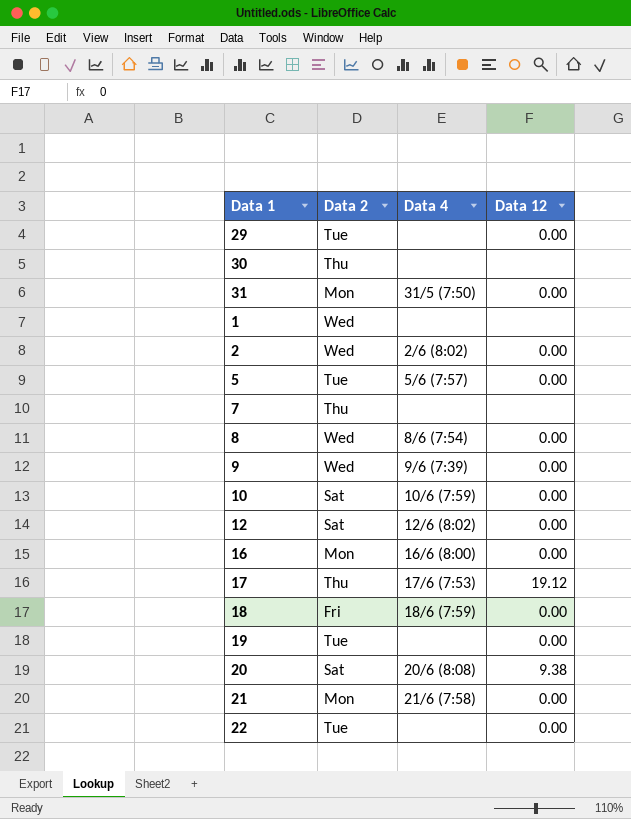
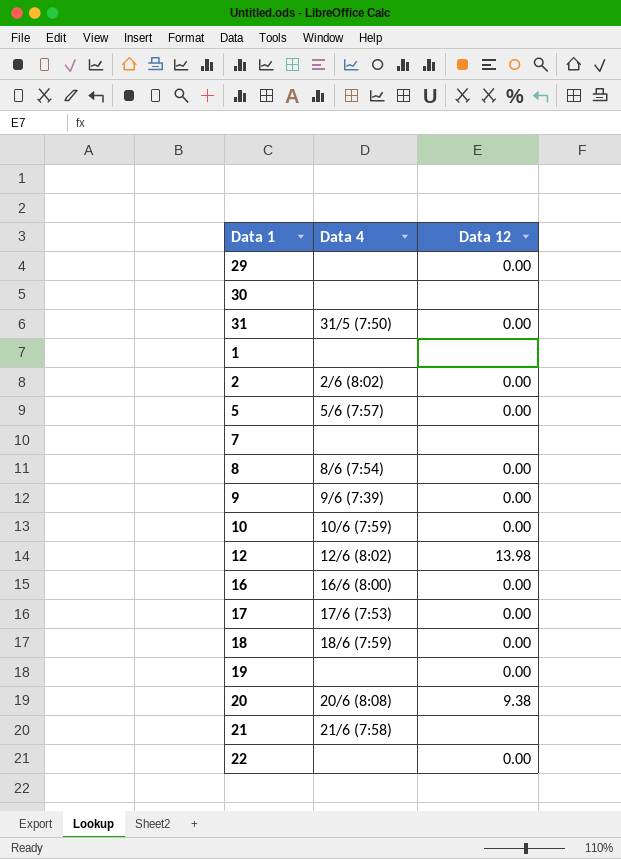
column Data 2 | position: 2 -> none
12 | Data 12: 0.00 -> 13.98
17 | Data 12: 19.12 -> 0.00
21 | Data 12: 0.00 -> none

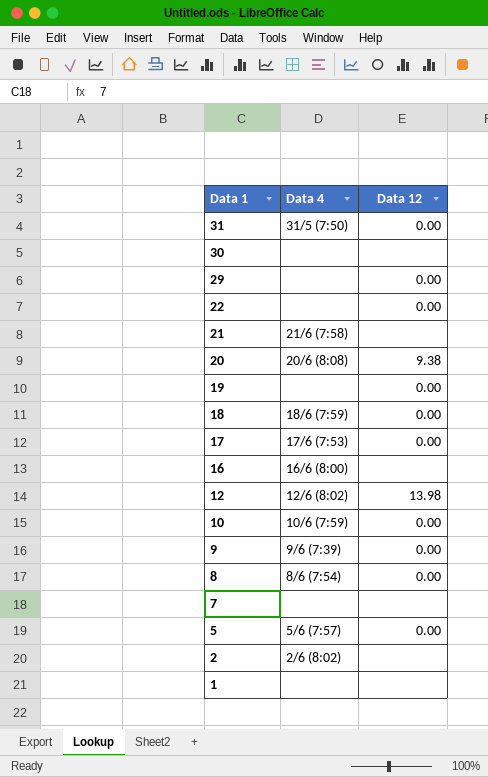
row order: none -> Data 1 descending
16 | Data 12: 0.00 -> none
2 | Data 12: 0.00 -> none

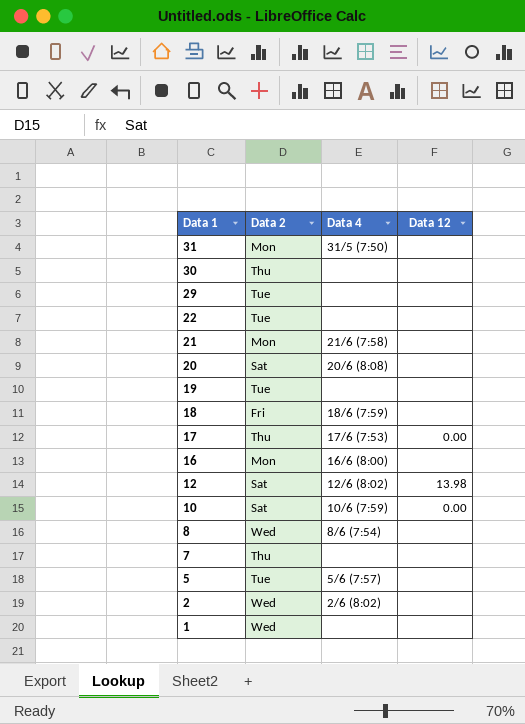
column Data 2 | position: none -> 2
row 9: 9/6 (7:39) | 0.00 -> none
31 | Data 12: 0.00 -> none
29 | Data 12: 0.00 -> none
22 | Data 12: 0.00 -> none
20 | Data 12: 9.38 -> none
19 | Data 12: 0.00 -> none
18 | Data 12: 0.00 -> none
8 | Data 12: 0.00 -> none
5 | Data 12: 0.00 -> none

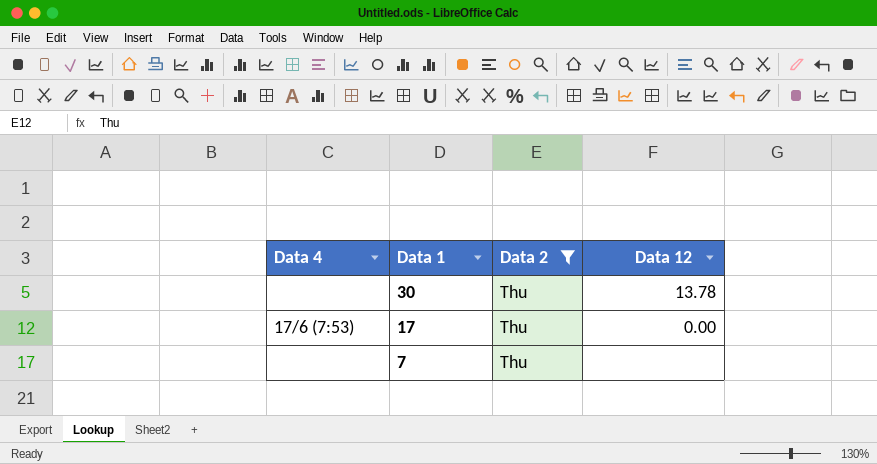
filter: none -> Data 2 = Thu
column Data 4 | position: 3 -> 1
30 | Data 12: none -> 13.78

